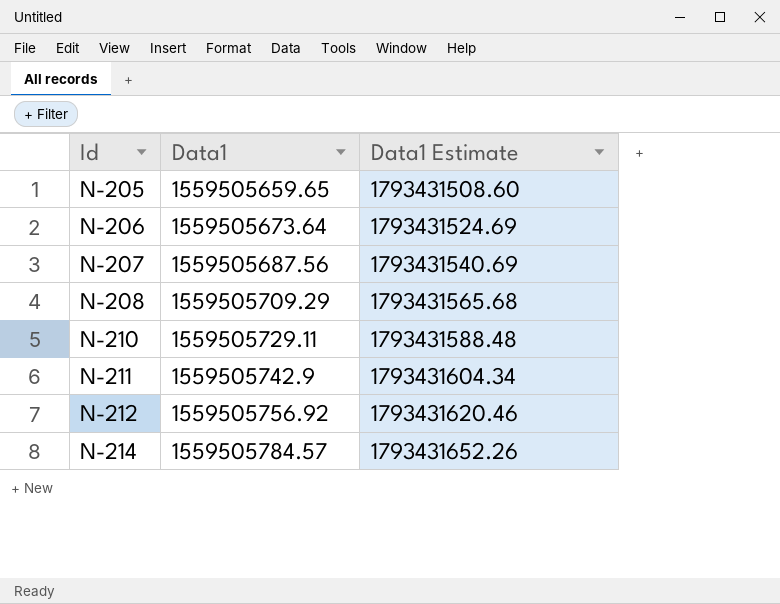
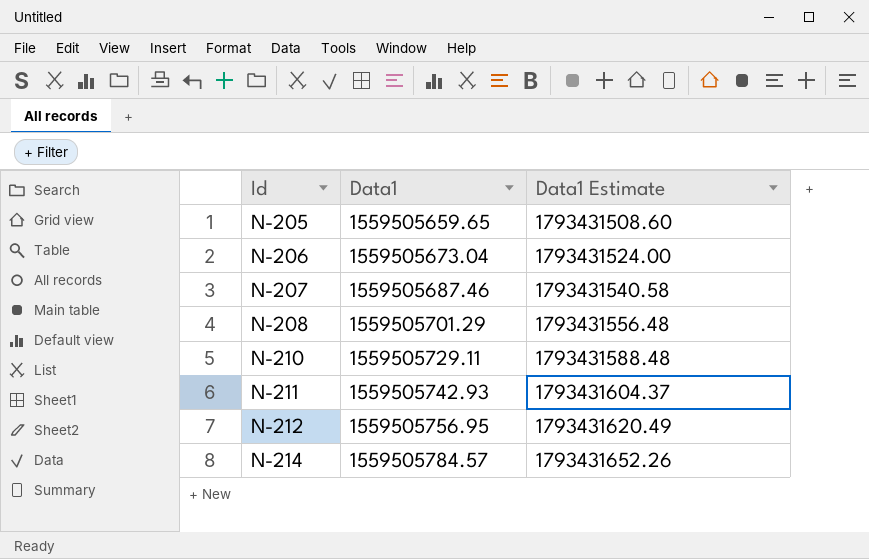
N-206 | Data1: 1559505673.64 -> 1559505673.04
N-206 | Data1 Estimate: 1793431524.69 -> 1793431524.00
N-207 | Data1: 1559505687.56 -> 1559505687.46
N-207 | Data1 Estimate: 1793431540.69 -> 1793431540.58
N-208 | Data1: 1559505709.29 -> 1559505701.29
N-208 | Data1 Estimate: 1793431565.68 -> 1793431556.48
N-211 | Data1: 1559505742.9 -> 1559505742.93
N-211 | Data1 Estimate: 1793431604.34 -> 1793431604.37
N-212 | Data1: 1559505756.92 -> 1559505756.95
N-212 | Data1 Estimate: 1793431620.46 -> 1793431620.49

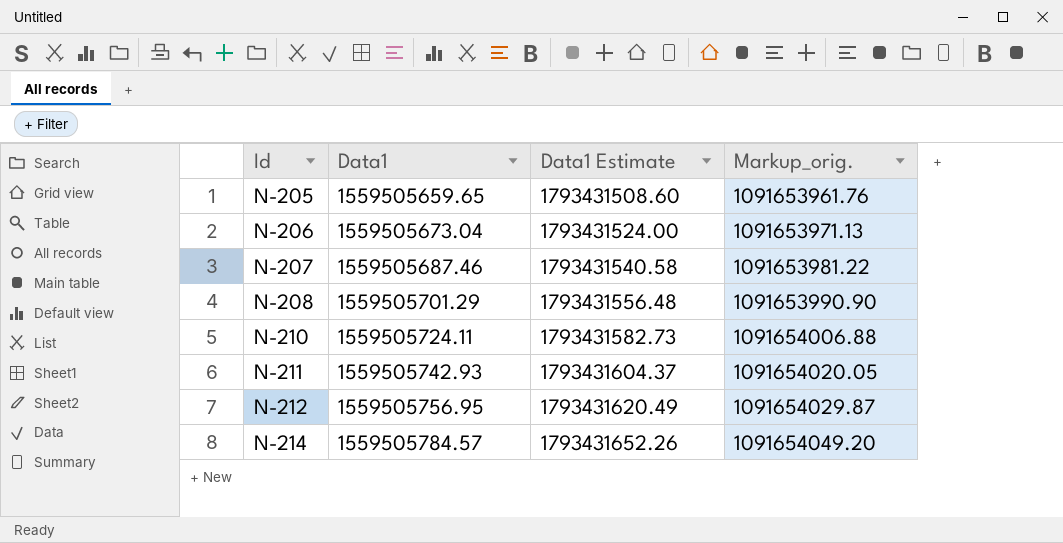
column Markup_orig. | formula: none -> [Data1] * 0.7
N-210 | Data1: 1559505729.11 -> 1559505724.11
N-210 | Data1 Estimate: 1793431588.48 -> 1793431582.73

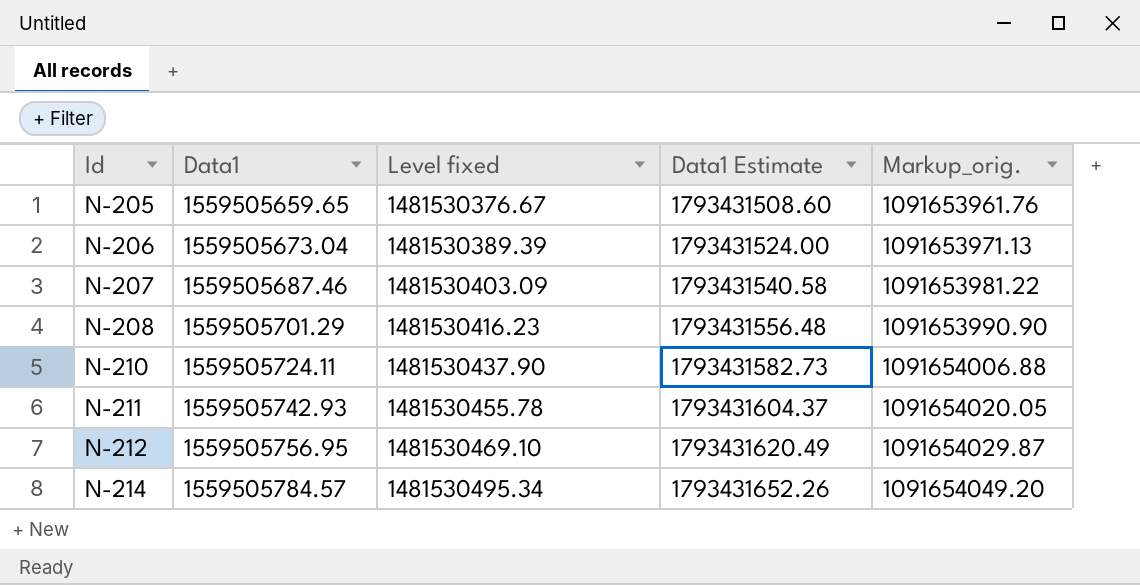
column Level fixed | formula: none -> [Data1] * 0.95

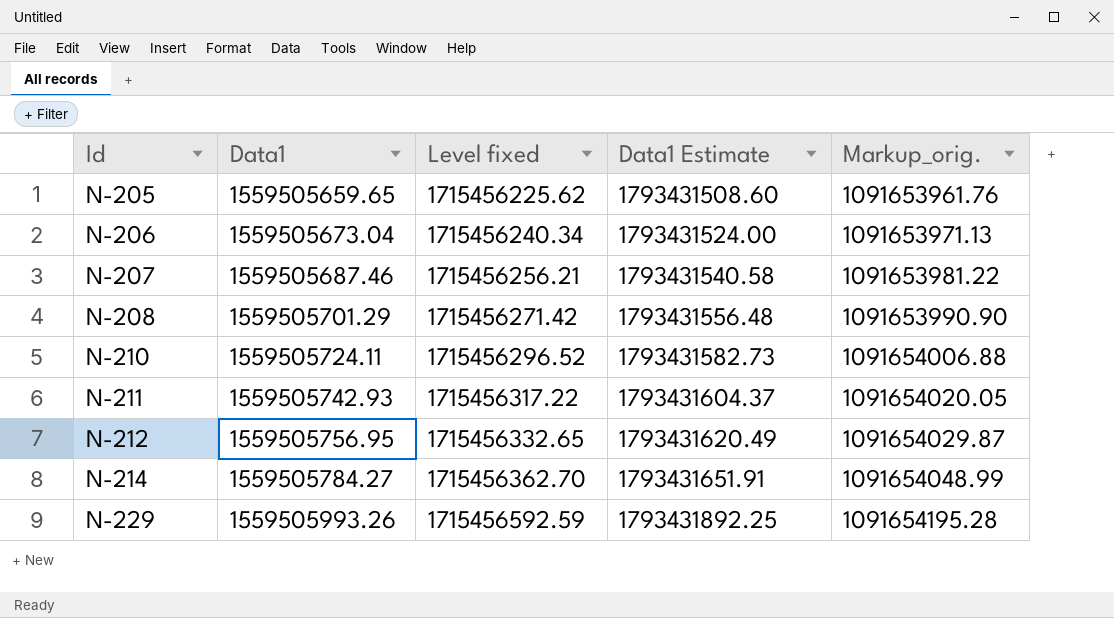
column Level fixed | formula: [Data1] * 0.95 -> [Data1] * 1.1
N-214 | Data1: 1559505784.57 -> 1559505784.27
N-214 | Data1 Estimate: 1793431652.26 -> 1793431651.91
N-214 | Markup_orig.: 1091654049.20 -> 1091654048.99
row N-229: none -> 1559505993.26 | 1715456592.59 | 1793431892.25 | 1091654195.28

